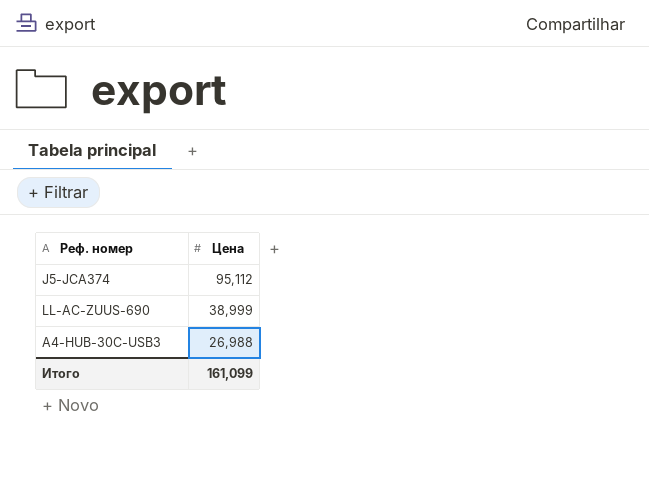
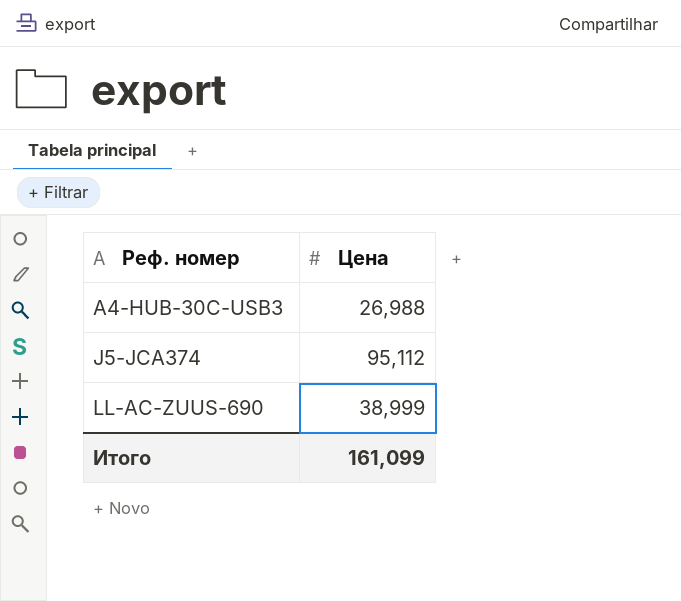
row order: Цена descending -> Реф. номер ascending

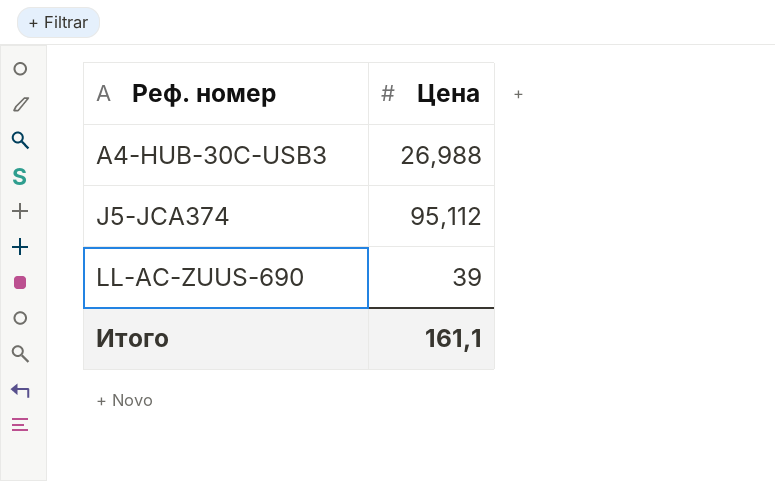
LL-AC-ZUUS-690 | Цена: 38,999 -> 39
Итого | Цена: 161,099 -> 161,1

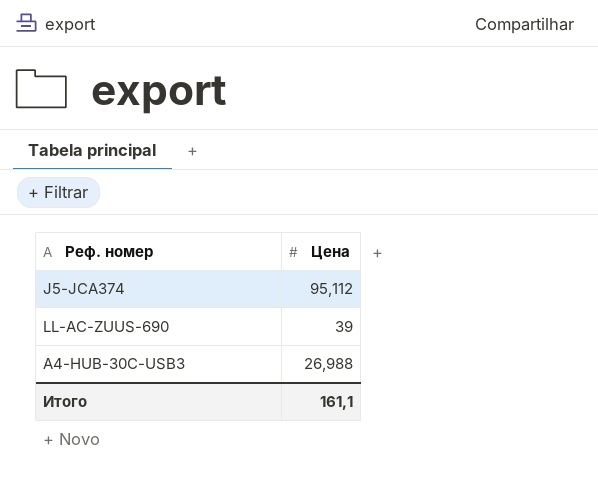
row order: Реф. номер ascending -> Цена descending

